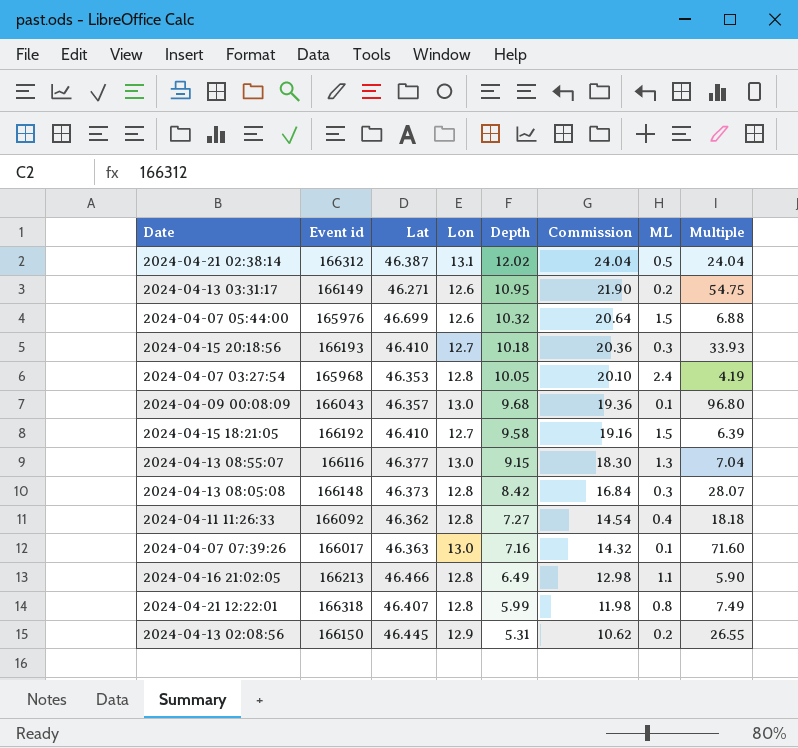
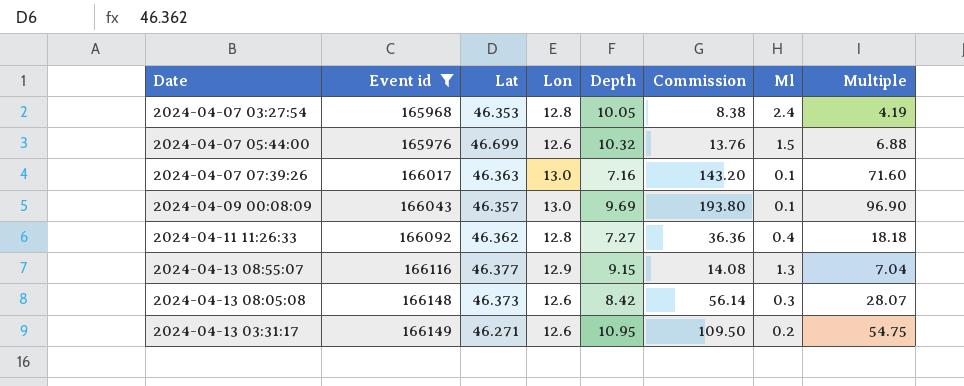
filter: none -> Event id <= 166149
row order: Depth descending -> Event id ascending
column Commission | formula: [Depth] * 2 -> [Multiple] * 2
column name: ML -> Ml
2024-04-09 00:08:09 | Depth: 9.68 -> 9.69
2024-04-09 00:08:09 | Multiple: 96.80 -> 96.90
2024-04-13 08:55:07 | Lon: 13.0 -> 12.9
2024-04-13 08:05:08 | Lon: 12.8 -> 12.6

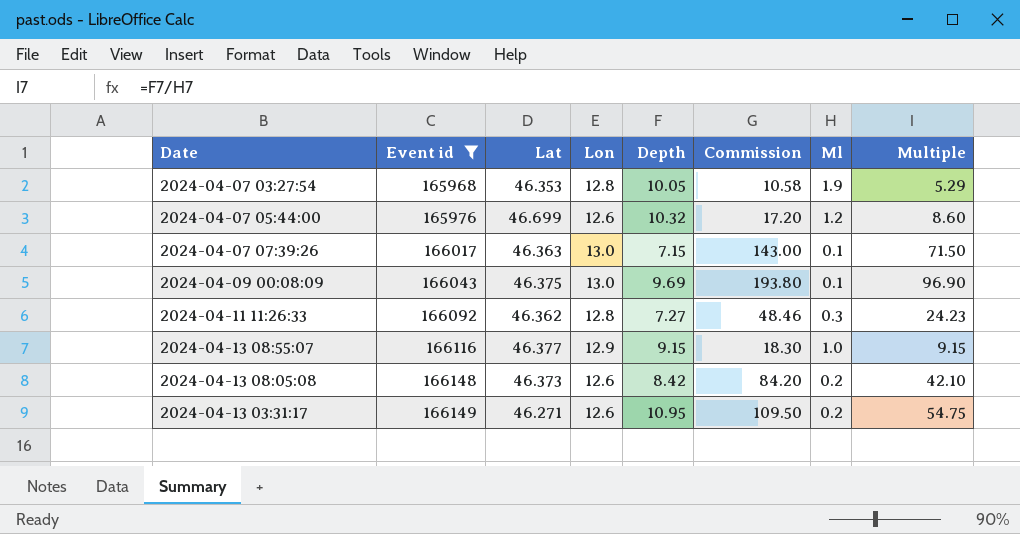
2024-04-07 03:27:54 | Commission: 8.38 -> 10.58
2024-04-07 03:27:54 | Ml: 2.4 -> 1.9
2024-04-07 03:27:54 | Multiple: 4.19 -> 5.29
2024-04-07 05:44:00 | Commission: 13.76 -> 17.20
2024-04-07 05:44:00 | Ml: 1.5 -> 1.2
2024-04-07 05:44:00 | Multiple: 6.88 -> 8.60
2024-04-07 07:39:26 | Depth: 7.16 -> 7.15
2024-04-07 07:39:26 | Commission: 143.20 -> 143.00
2024-04-07 07:39:26 | Multiple: 71.60 -> 71.50
2024-04-09 00:08:09 | Lat: 46.357 -> 46.375
2024-04-11 11:26:33 | Commission: 36.36 -> 48.46
2024-04-11 11:26:33 | Ml: 0.4 -> 0.3
2024-04-11 11:26:33 | Multiple: 18.18 -> 24.23
2024-04-13 08:55:07 | Commission: 14.08 -> 18.30
2024-04-13 08:55:07 | Ml: 1.3 -> 1.0
2024-04-13 08:55:07 | Multiple: 7.04 -> 9.15
2024-04-13 08:05:08 | Commission: 56.14 -> 84.20
2024-04-13 08:05:08 | Ml: 0.3 -> 0.2
2024-04-13 08:05:08 | Multiple: 28.07 -> 42.10

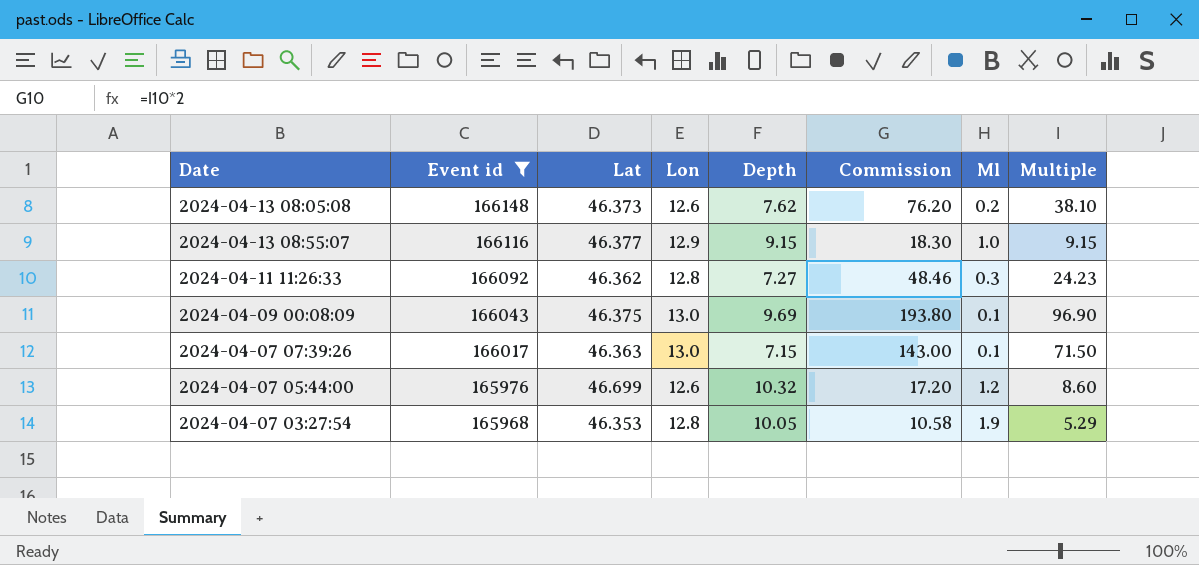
row order: Event id ascending -> Event id descending
row 2024-04-13 03:31:17: 166149 | 46.271 | 12.6 | 10.95 | 109.50 | 0.2 | 54.75 -> none
2024-04-13 08:05:08 | Depth: 8.42 -> 7.62
2024-04-13 08:05:08 | Commission: 84.20 -> 76.20
2024-04-13 08:05:08 | Multiple: 42.10 -> 38.10

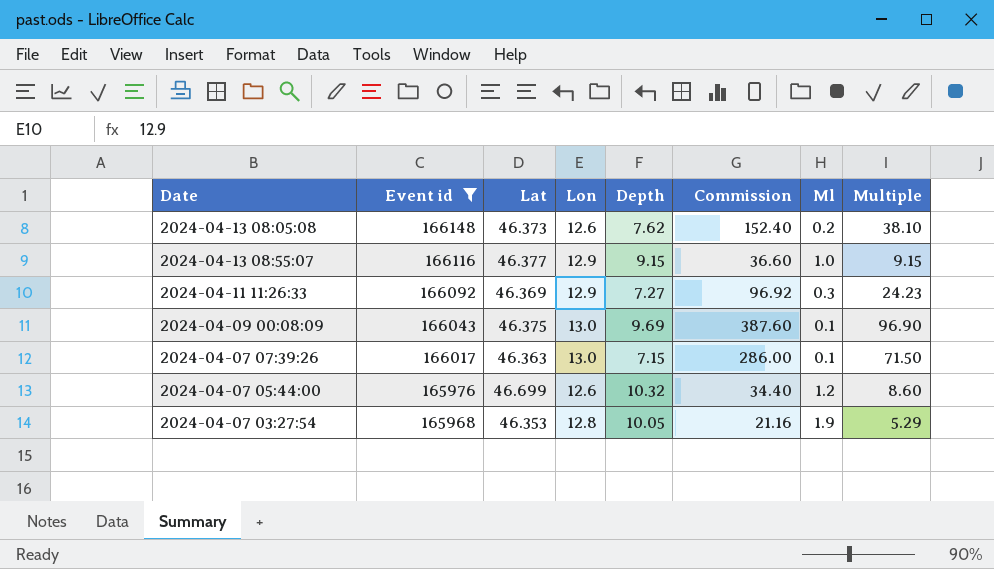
column Commission | formula: [Multiple] * 2 -> [Multiple] * 4
2024-04-11 11:26:33 | Lat: 46.362 -> 46.369
2024-04-11 11:26:33 | Lon: 12.8 -> 12.9

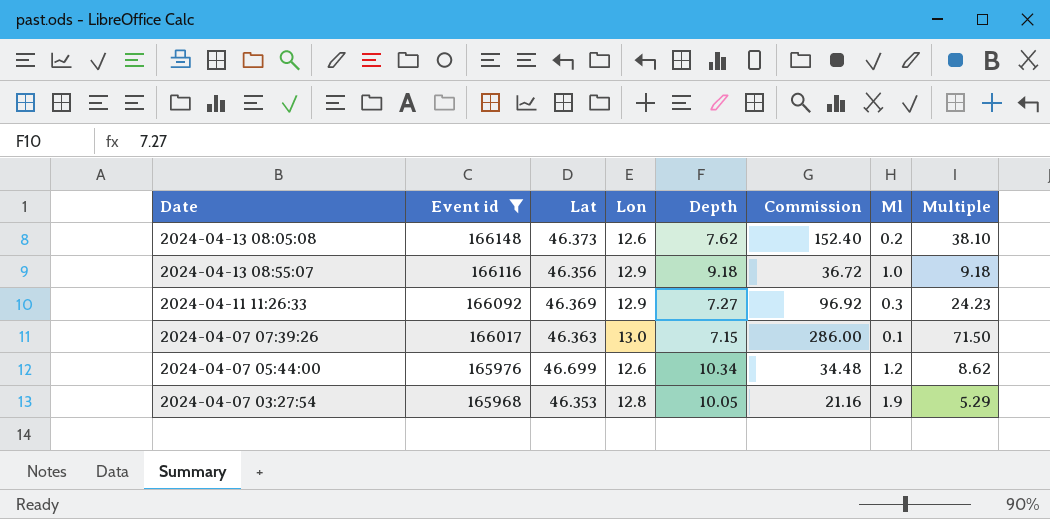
row 2024-04-09 00:08:09: 166043 | 46.375 | 13.0 | 9.69 | 387.60 | 0.1 | 96.90 -> none
2024-04-13 08:55:07 | Lat: 46.377 -> 46.356
2024-04-13 08:55:07 | Depth: 9.15 -> 9.18
2024-04-13 08:55:07 | Commission: 36.60 -> 36.72
2024-04-13 08:55:07 | Multiple: 9.15 -> 9.18
2024-04-07 05:44:00 | Depth: 10.32 -> 10.34
2024-04-07 05:44:00 | Commission: 34.40 -> 34.48
2024-04-07 05:44:00 | Multiple: 8.60 -> 8.62

